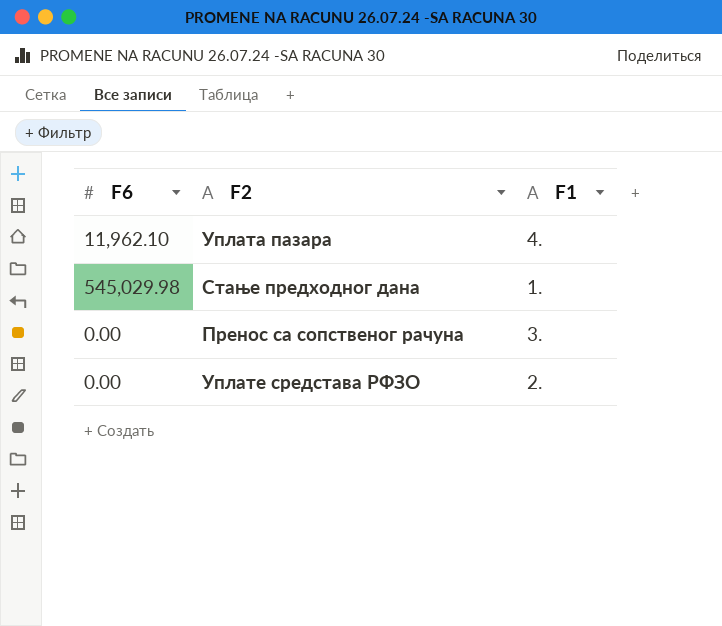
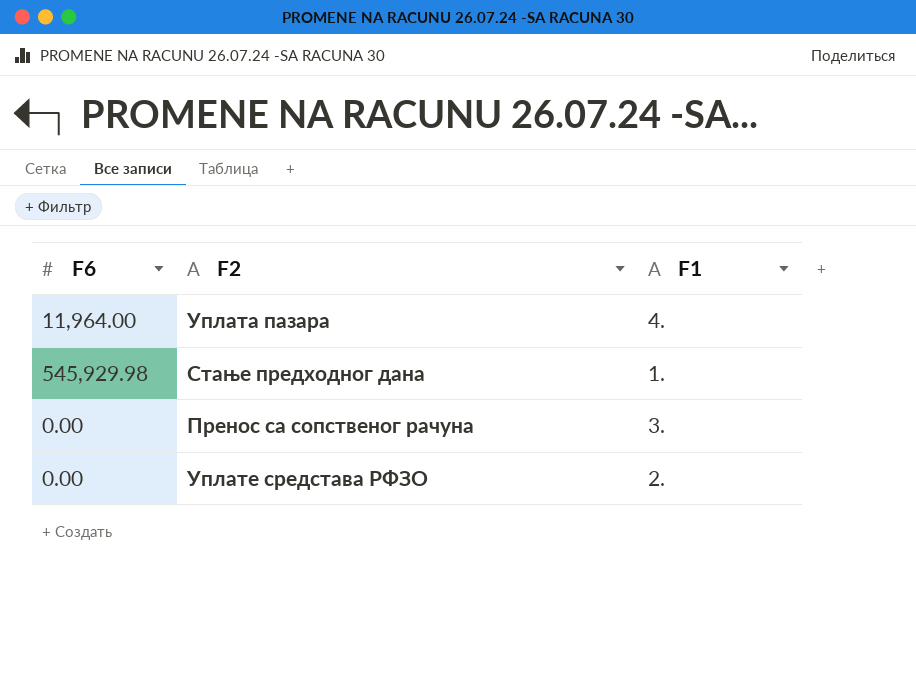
Уплата пазара | F6: 11,962.10 -> 11,964.00
Стање предходног дана | F6: 545,029.98 -> 545,929.98

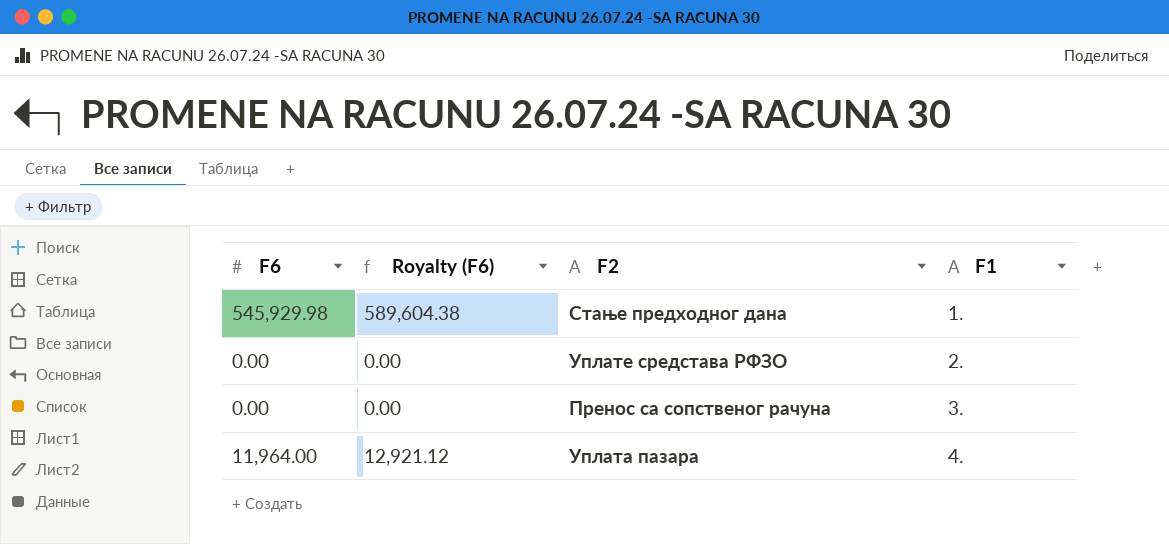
row order: none -> F1 ascending
column Royalty (F6) | formula: none -> [F6] * 1.08

